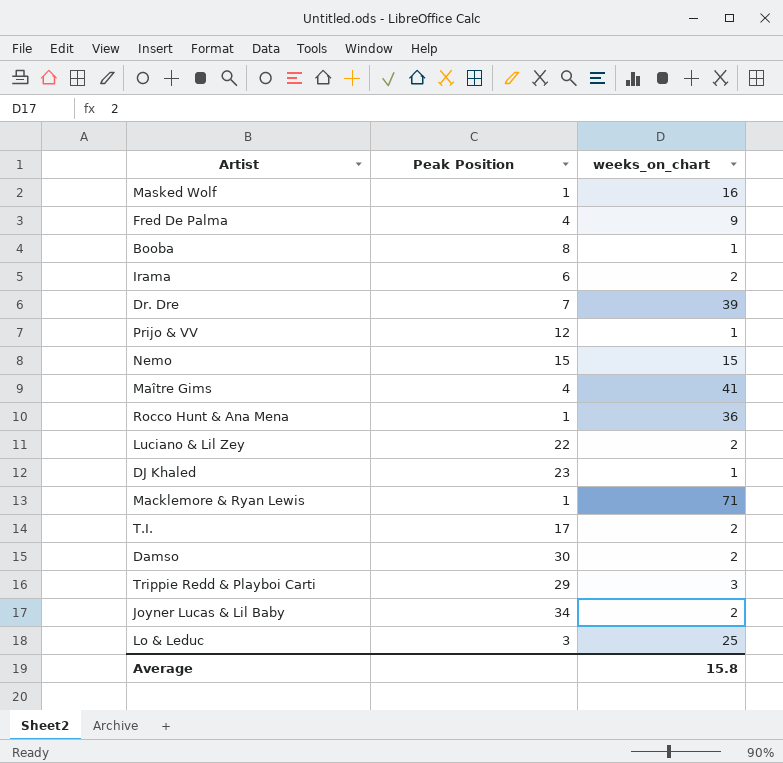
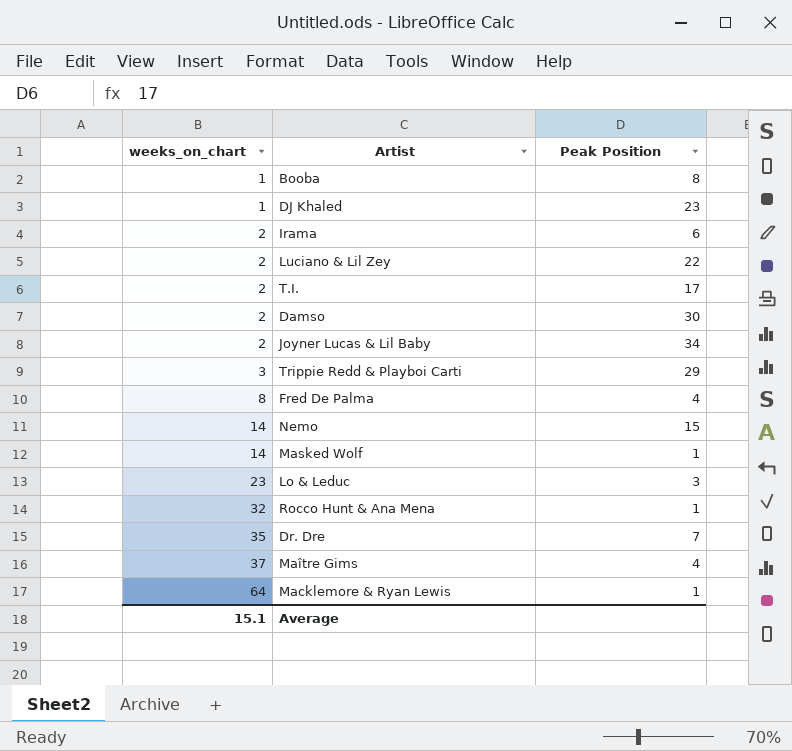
row order: none -> weeks_on_chart ascending
column weeks_on_chart | position: 3 -> 1
row Prijo & VV: 12 | 1 -> none
Fred De Palma | weeks_on_chart: 9 -> 8
Nemo | weeks_on_chart: 15 -> 14
Masked Wolf | weeks_on_chart: 16 -> 14
Lo & Leduc | weeks_on_chart: 25 -> 23
Rocco Hunt & Ana Mena | weeks_on_chart: 36 -> 32
Dr. Dre | weeks_on_chart: 39 -> 35
Maître Gims | weeks_on_chart: 41 -> 37
Macklemore & Ryan Lewis | weeks_on_chart: 71 -> 64
Average | weeks_on_chart: 15.8 -> 15.1

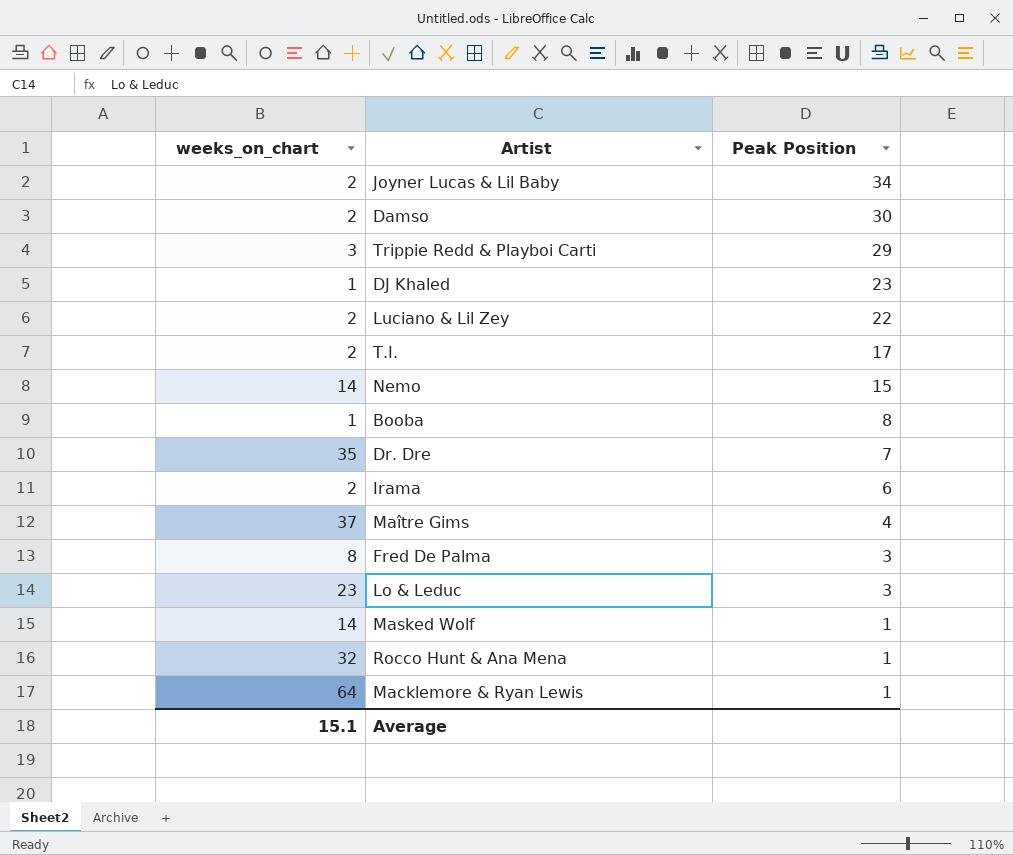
row order: weeks_on_chart ascending -> Peak Position descending
Fred De Palma | Peak Position: 4 -> 3

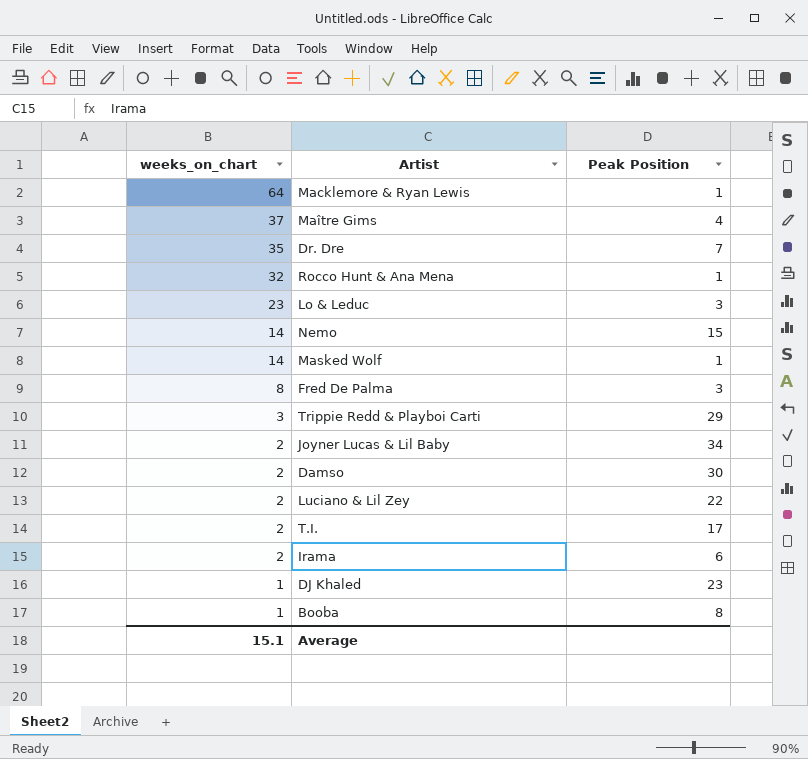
row order: Peak Position descending -> weeks_on_chart descending

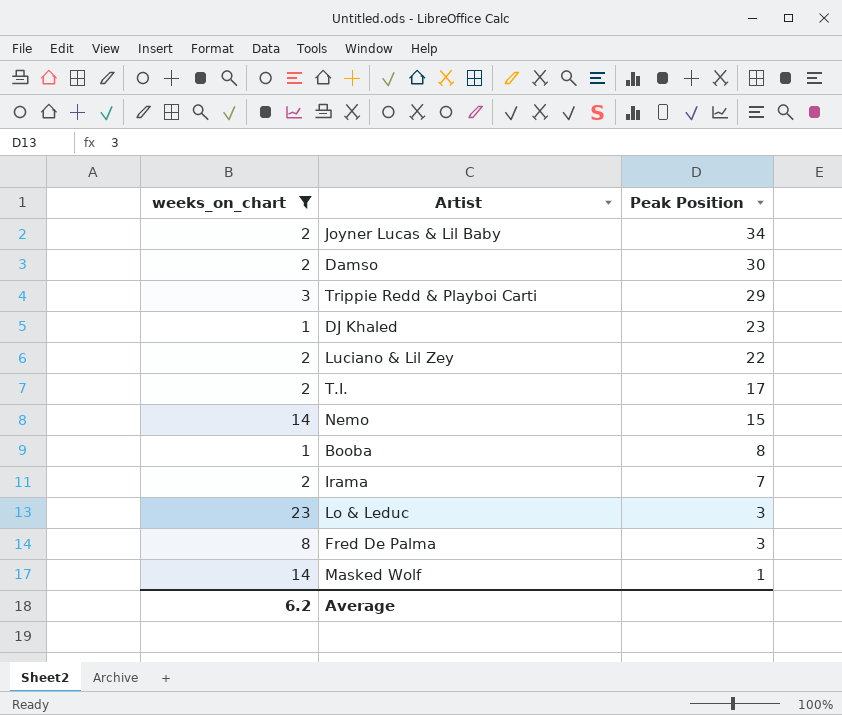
filter: none -> weeks_on_chart <= 23
row order: weeks_on_chart descending -> Peak Position descending
Irama | Peak Position: 6 -> 7
Average | weeks_on_chart: 15.1 -> 6.2

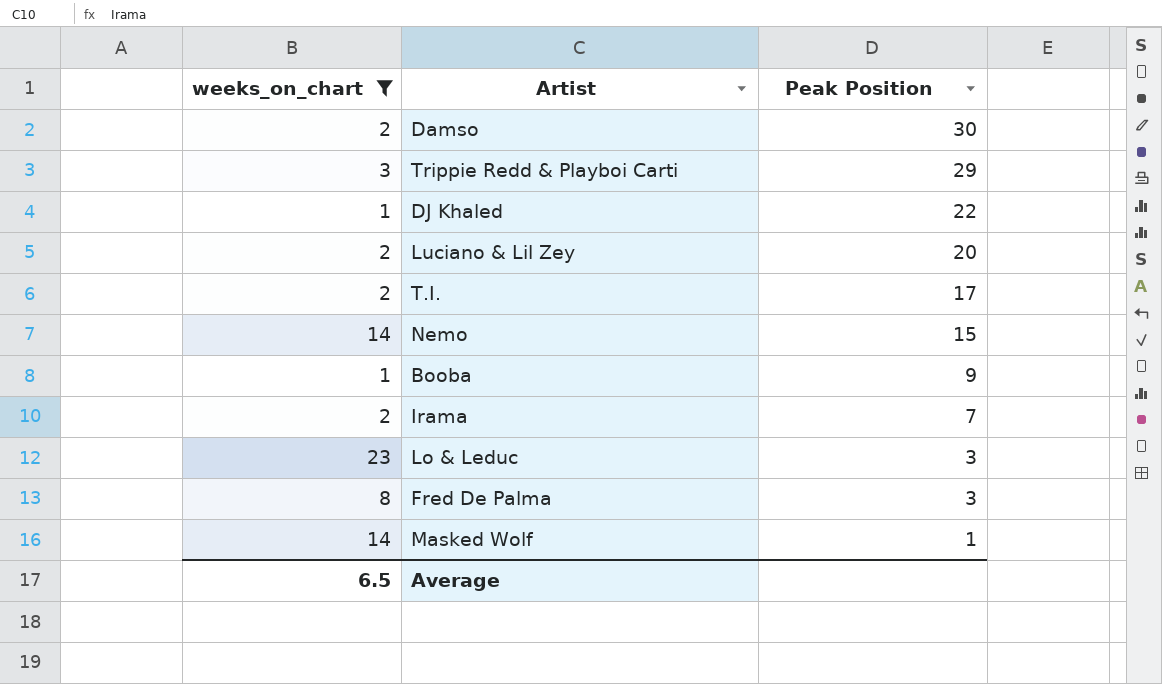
row Joyner Lucas & Lil Baby: 2 | 34 -> none
DJ Khaled | Peak Position: 23 -> 22
Luciano & Lil Zey | Peak Position: 22 -> 20
Booba | Peak Position: 8 -> 9
Average | weeks_on_chart: 6.2 -> 6.5

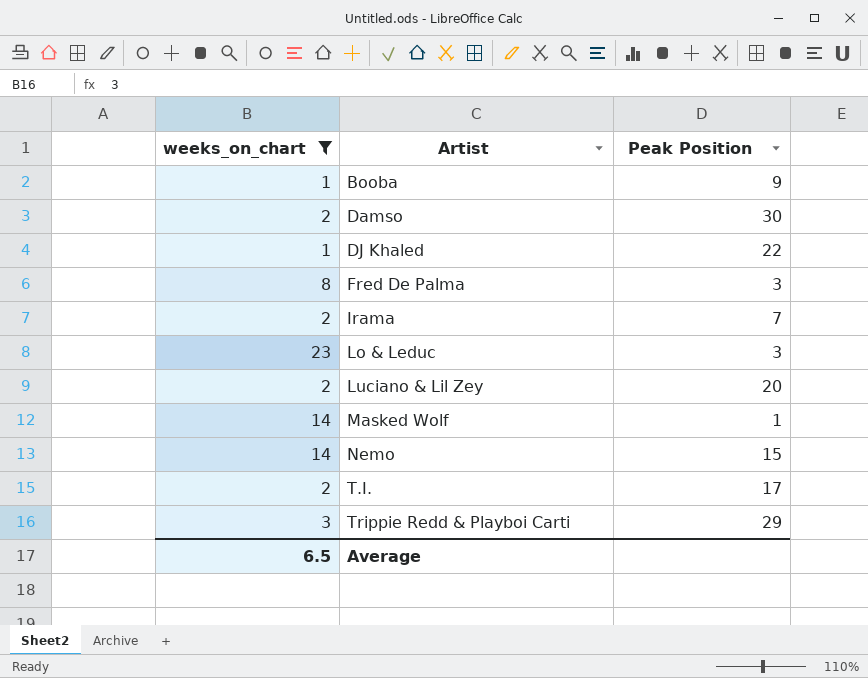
row order: Peak Position descending -> Artist ascending

